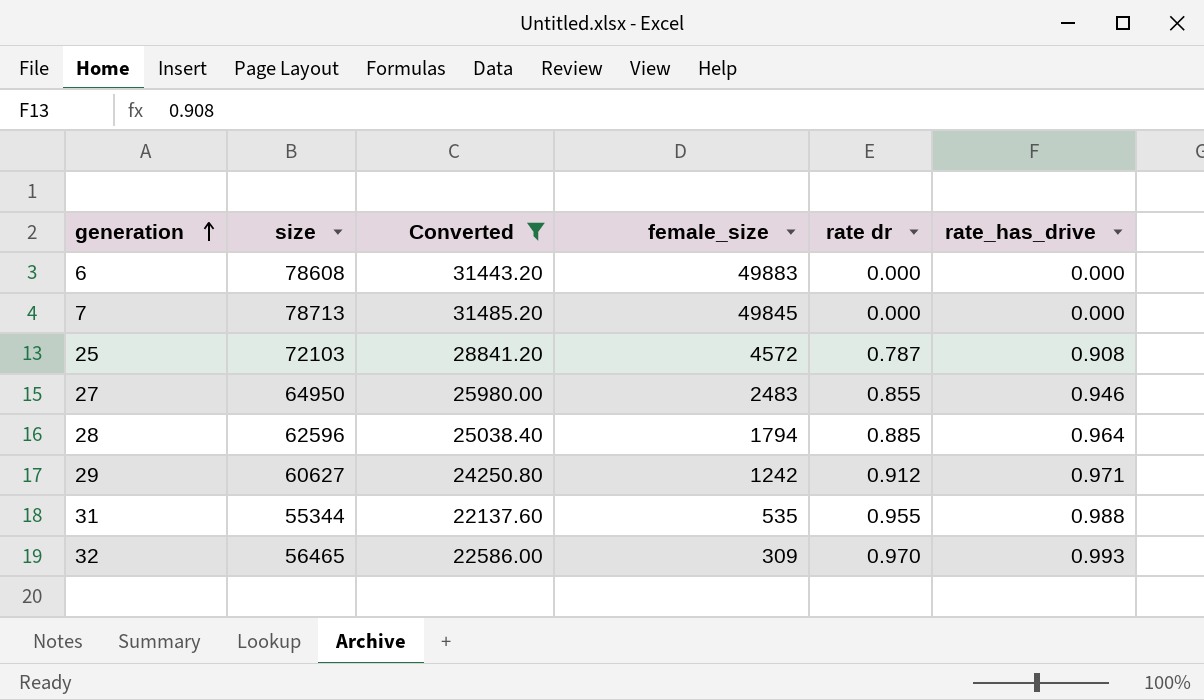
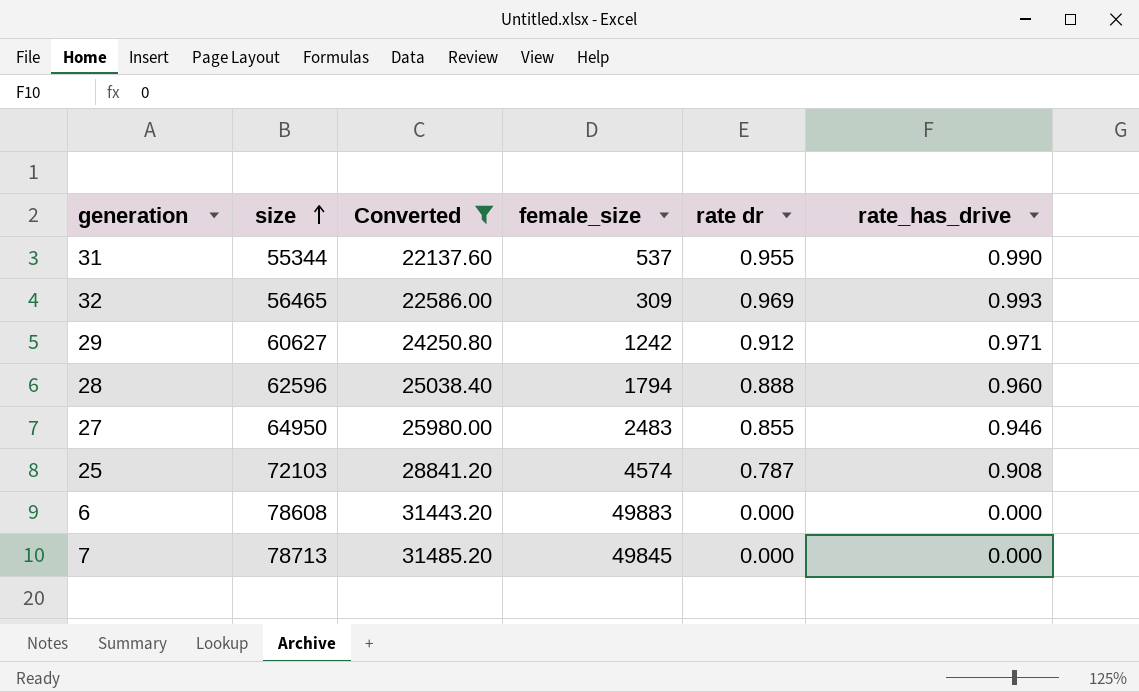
row order: generation ascending -> size ascending
31 | female_size: 535 -> 537
31 | rate_has_drive: 0.988 -> 0.990
32 | rate dr: 0.970 -> 0.969
28 | rate dr: 0.885 -> 0.888
28 | rate_has_drive: 0.964 -> 0.960
25 | female_size: 4572 -> 4574

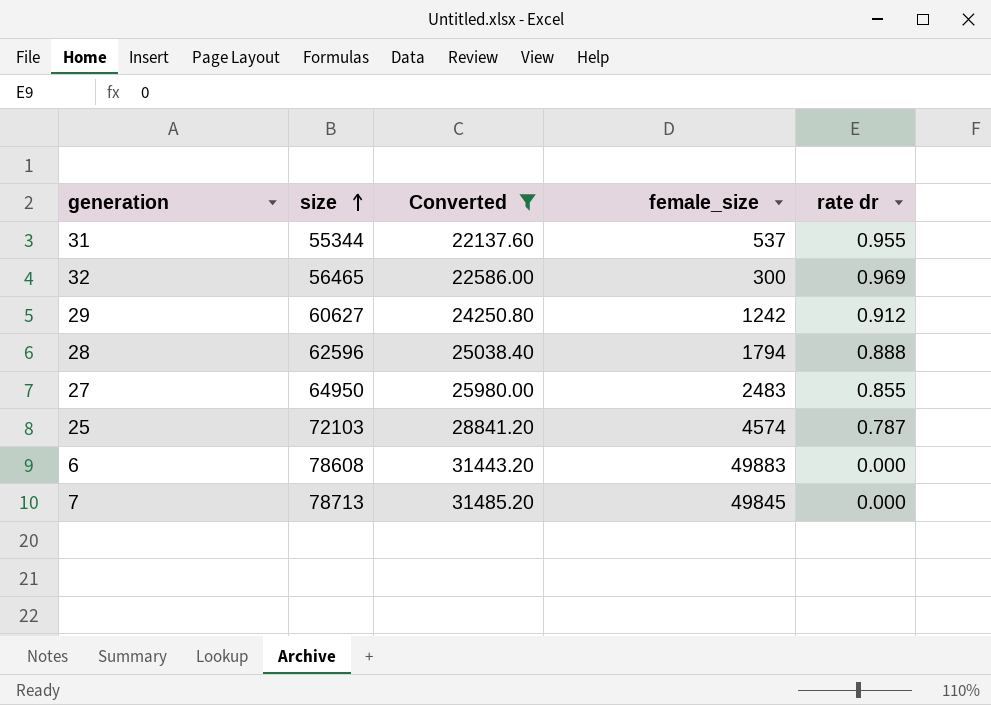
column rate_has_drive | position: 6 -> none
32 | female_size: 309 -> 300

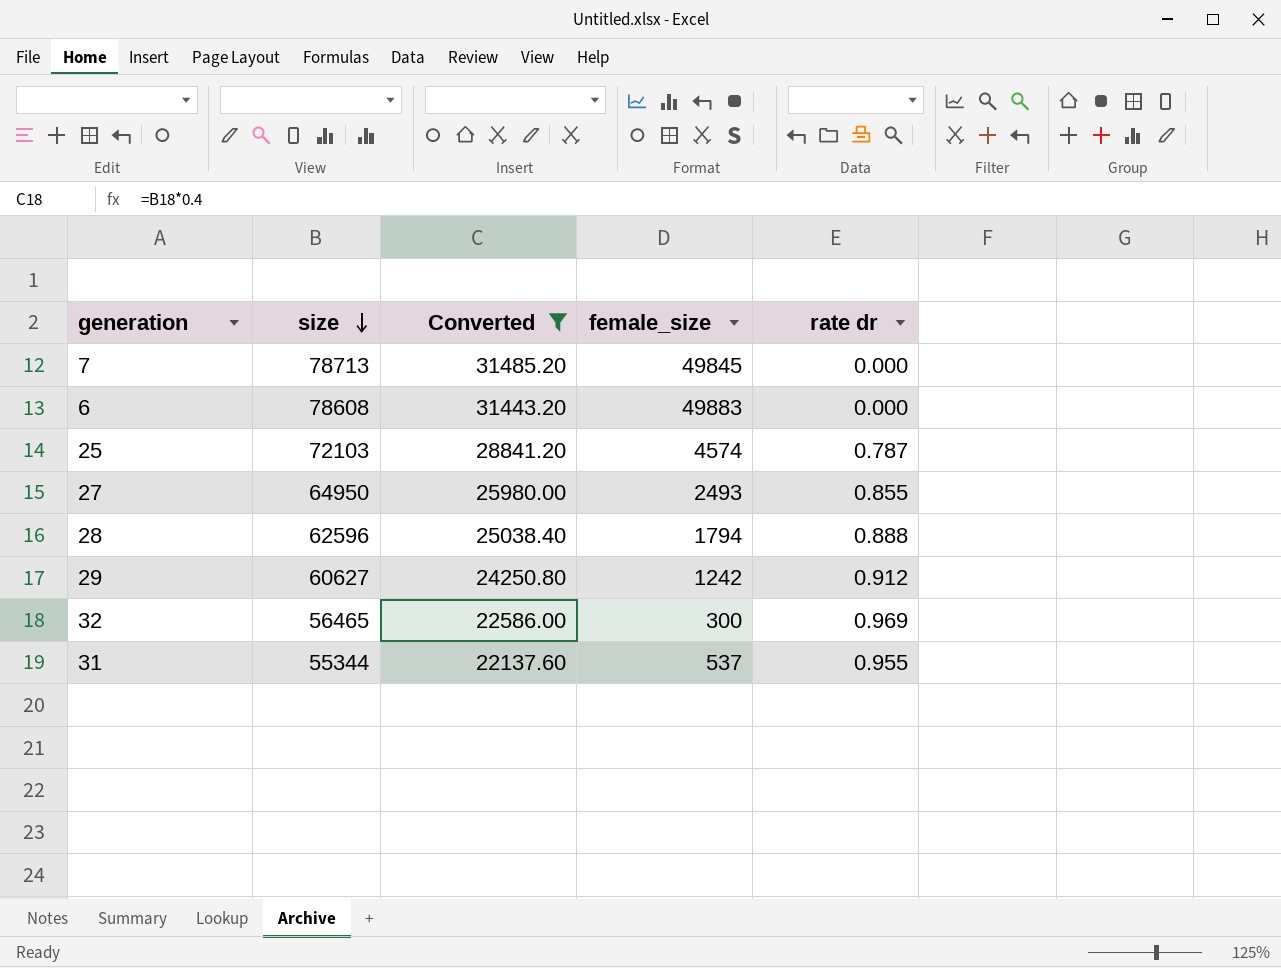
row order: size ascending -> size descending
27 | female_size: 2483 -> 2493

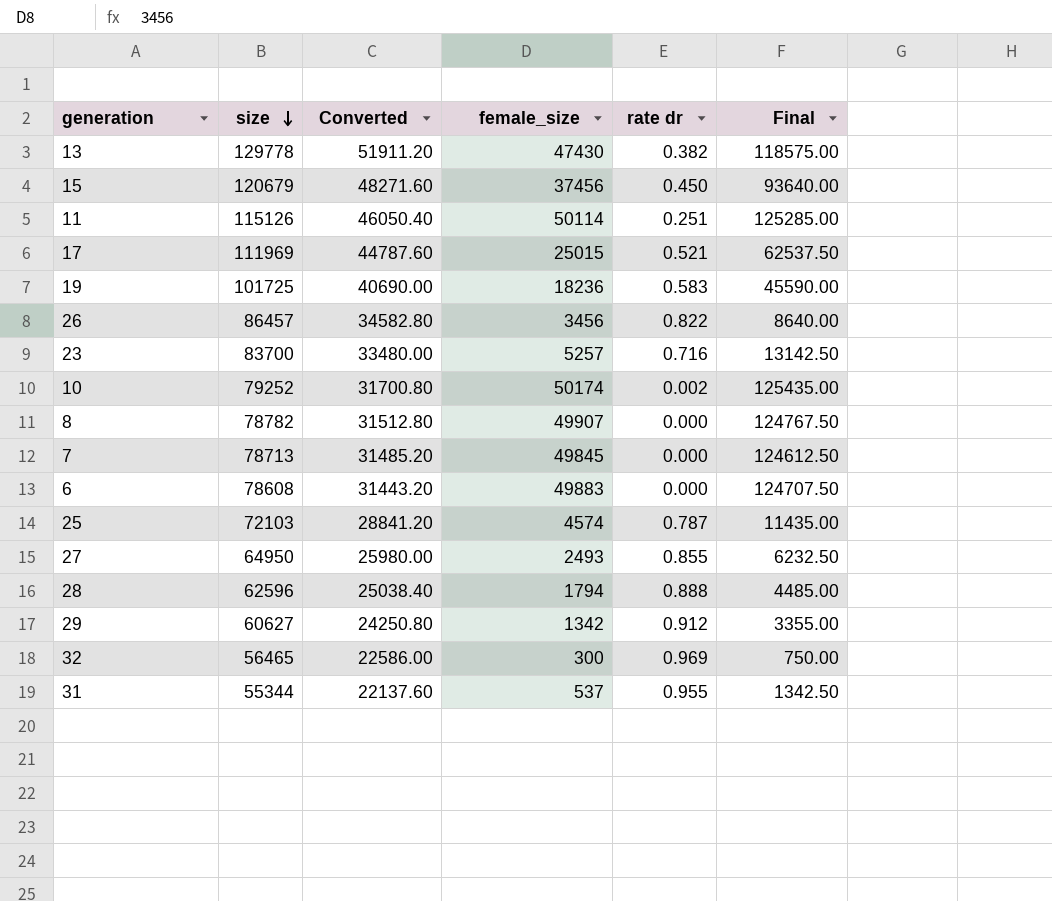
filter: Converted <= 31485.20 -> none
column Final | formula: none -> [female_size] * 2.5
29 | female_size: 1242 -> 1342

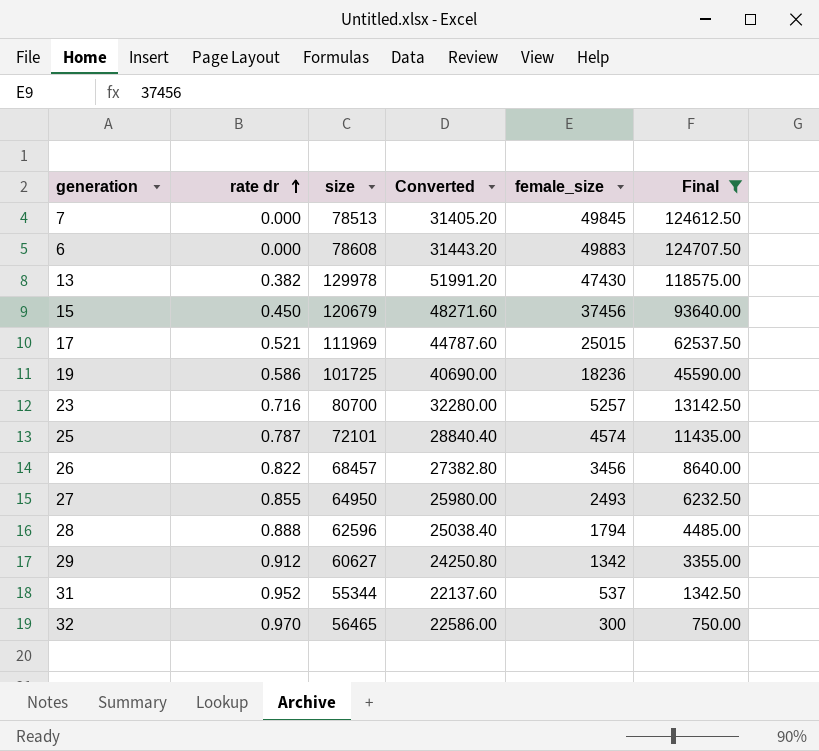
filter: none -> Final <= 124707.50
row order: size descending -> rate dr ascending
column rate dr | position: 5 -> 2
7 | size: 78713 -> 78513
7 | Converted: 31485.20 -> 31405.20
13 | size: 129778 -> 129978
13 | Converted: 51911.20 -> 51991.20
19 | rate dr: 0.583 -> 0.586
23 | size: 83700 -> 80700
23 | Converted: 33480.00 -> 32280.00
25 | size: 72103 -> 72101
25 | Converted: 28841.20 -> 28840.40
26 | size: 86457 -> 68457
26 | Converted: 34582.80 -> 27382.80
31 | rate dr: 0.955 -> 0.952
32 | rate dr: 0.969 -> 0.970

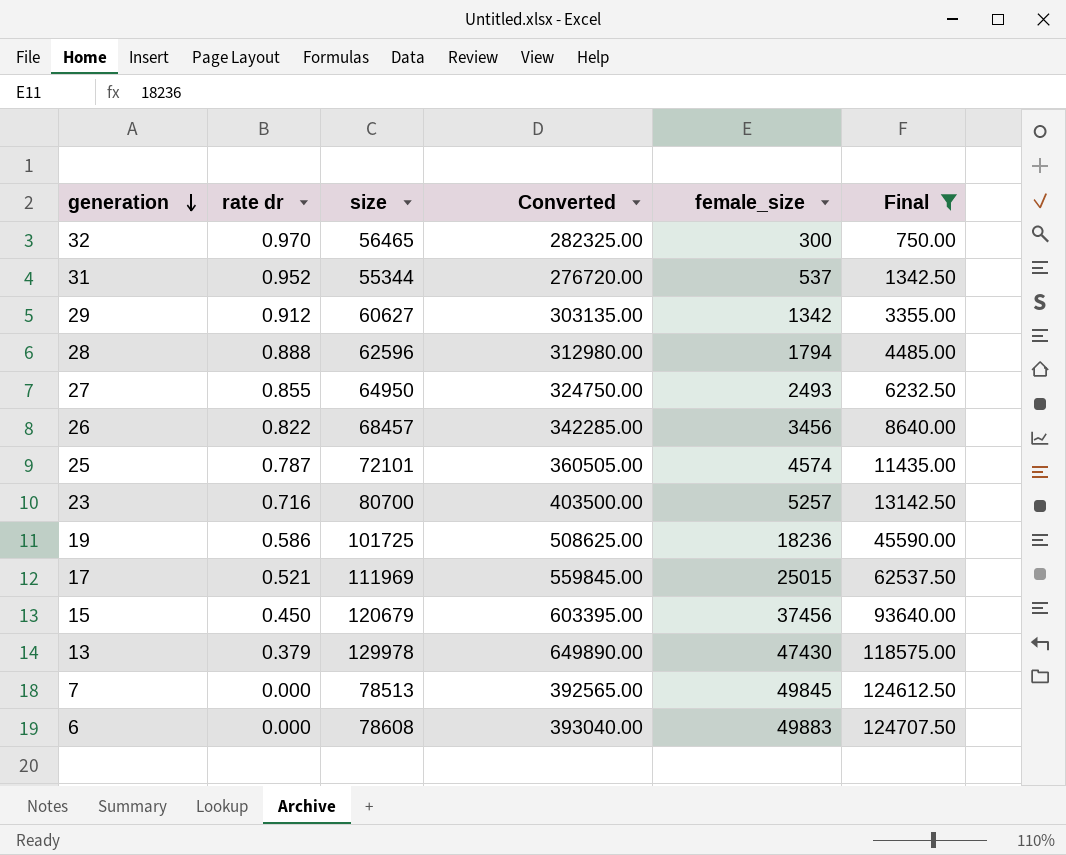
row order: rate dr ascending -> generation descending
column Converted | formula: [size] * 0.4 -> [size] * 5
13 | rate dr: 0.382 -> 0.379

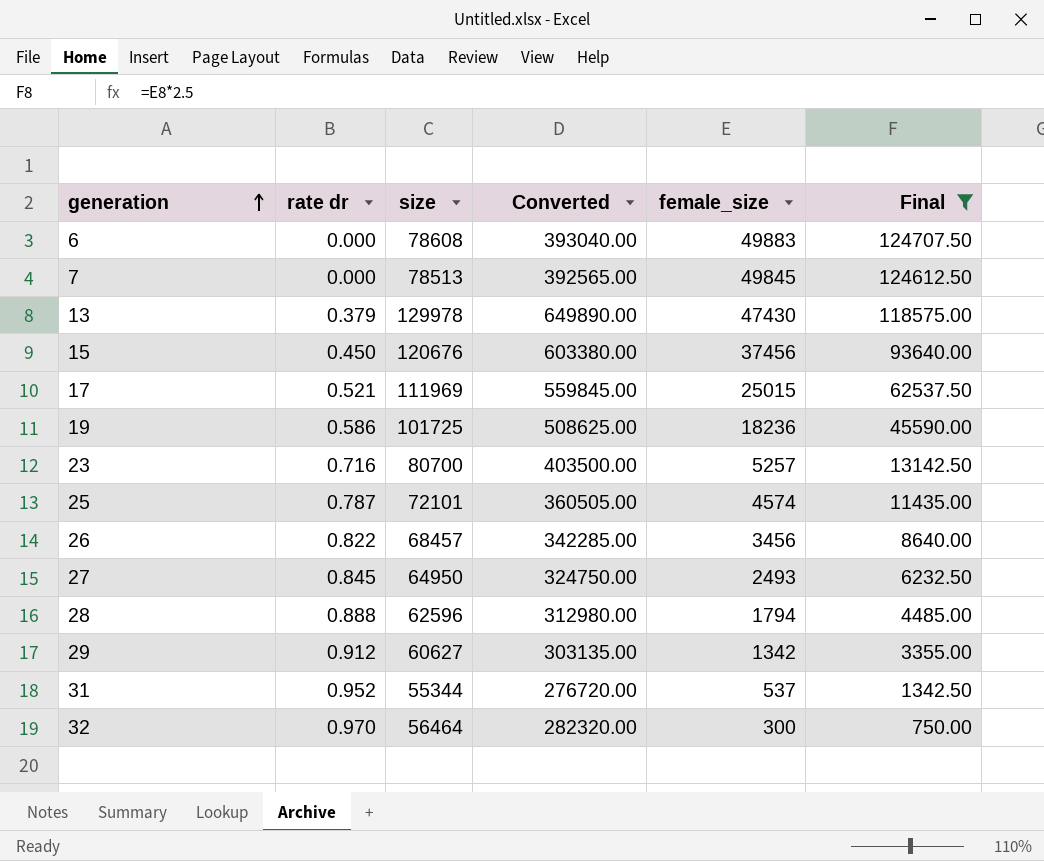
row order: generation descending -> generation ascending
15 | size: 120679 -> 120676
15 | Converted: 603395.00 -> 603380.00
27 | rate dr: 0.855 -> 0.845
32 | size: 56465 -> 56464
32 | Converted: 282325.00 -> 282320.00

